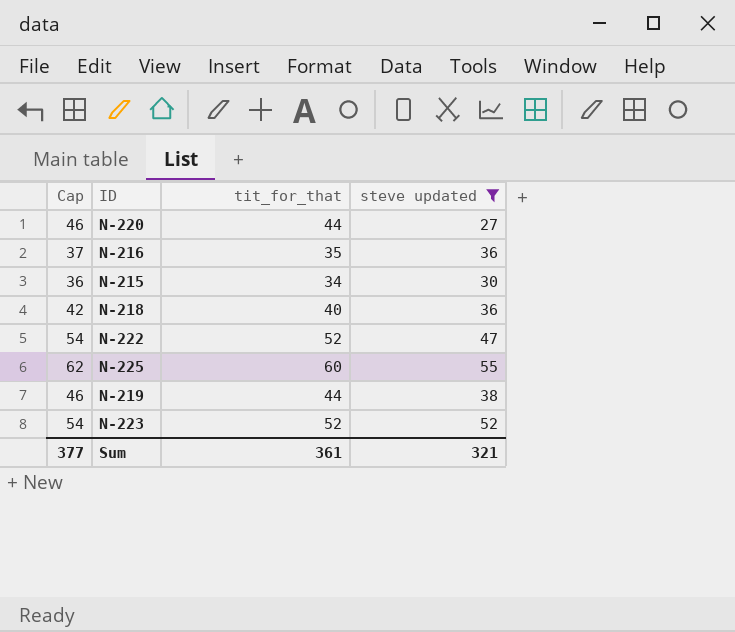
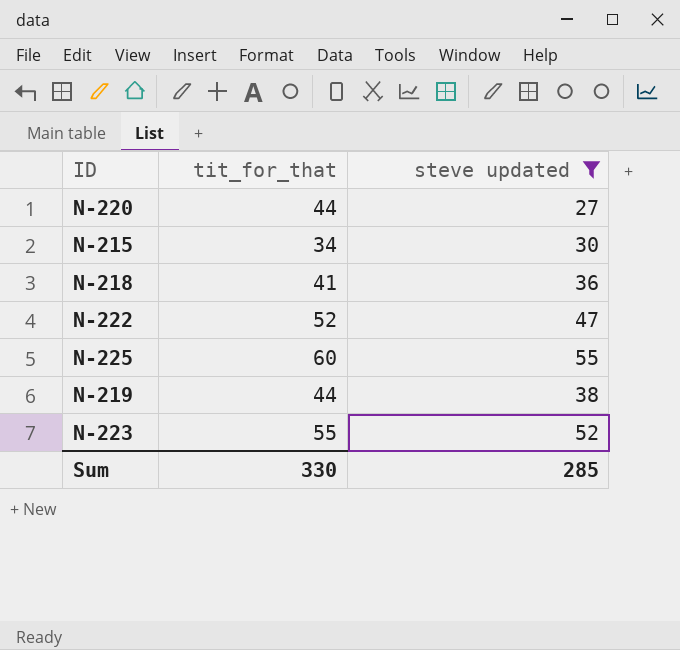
column Cap | formula: [tit_for_that] + 2 -> none
row N-216: 37 | 35 | 36 -> none
N-218 | tit_for_that: 40 -> 41
N-223 | tit_for_that: 52 -> 55
Sum | tit_for_that: 361 -> 330
Sum | steve updated: 321 -> 285

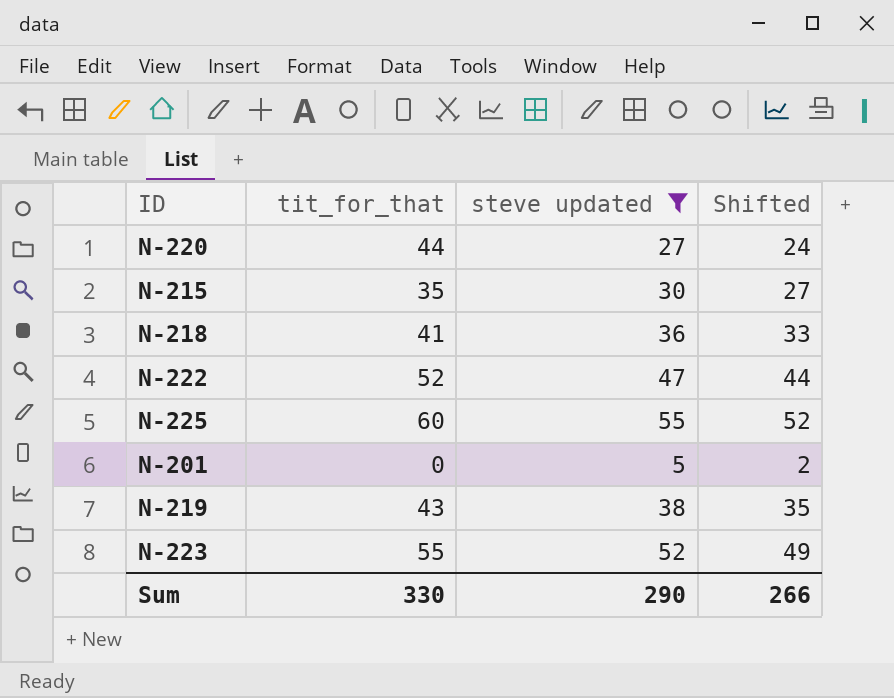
column Shifted | formula: none -> [steve updated] - 3
N-215 | tit_for_that: 34 -> 35
row N-201: none -> 0 | 5 | 2
N-219 | tit_for_that: 44 -> 43
Sum | steve updated: 285 -> 290

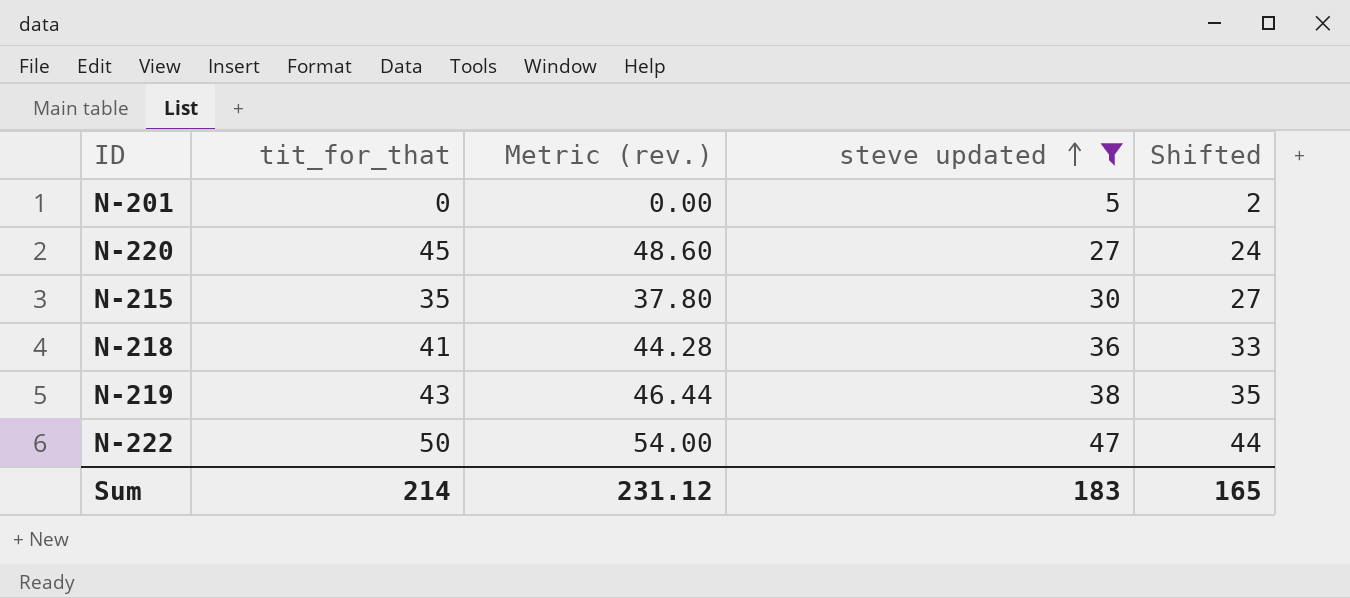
row order: none -> steve updated ascending
column Metric (rev.) | formula: none -> [tit_for_that] * 1.08
row N-225: 60 | 55 | 52 -> none
row N-223: 55 | 52 | 49 -> none
N-220 | tit_for_that: 44 -> 45
N-222 | tit_for_that: 52 -> 50
Sum | tit_for_that: 330 -> 214
Sum | steve updated: 290 -> 183
Sum | Shifted: 266 -> 165

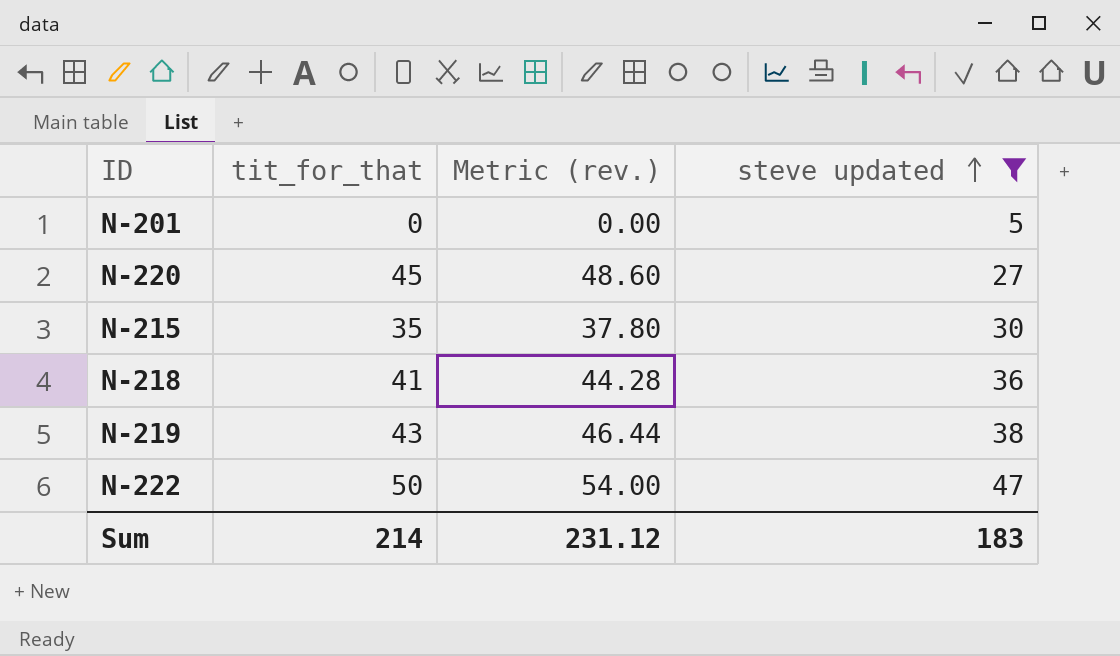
column Shifted | formula: [steve updated] - 3 -> none

